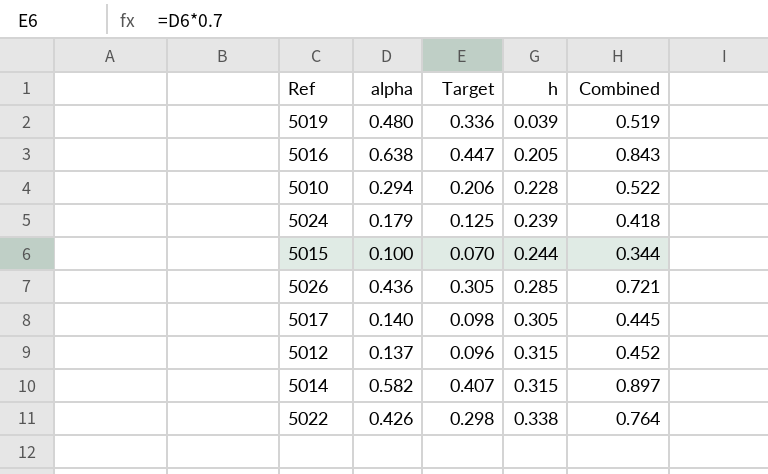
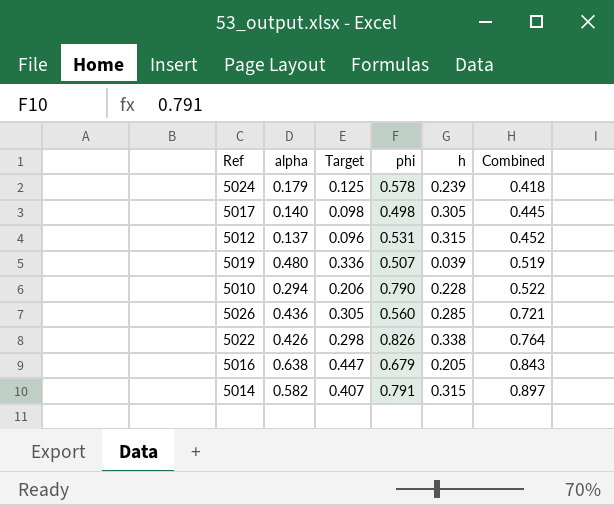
row order: h ascending -> Combined ascending
column phi | position: none -> 4
row 5015: 0.100 | 0.070 | 0.244 | 0.344 -> none

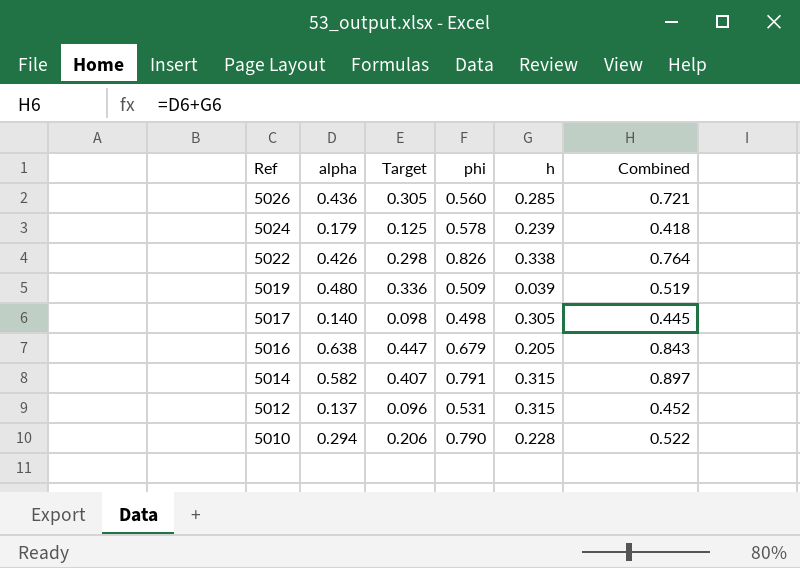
row order: Combined ascending -> Ref descending
5019 | phi: 0.507 -> 0.509

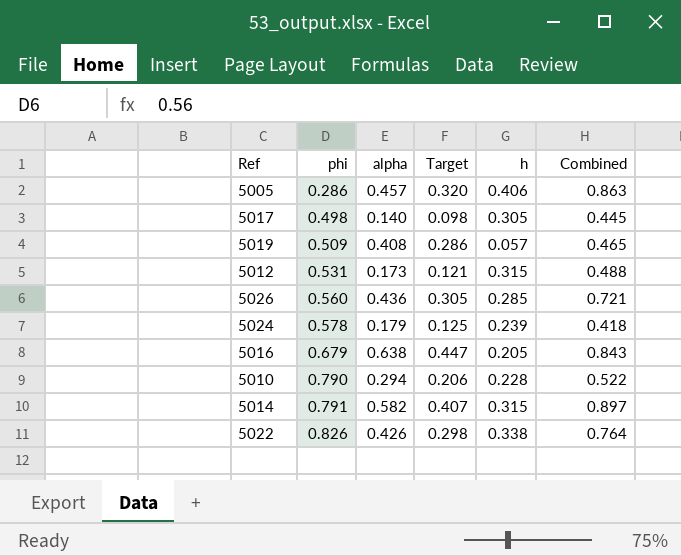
row order: Ref descending -> phi ascending
column phi | position: 4 -> 2
row 5005: none -> 0.286 | 0.457 | 0.320 | 0.406 | 0.863
5019 | alpha: 0.480 -> 0.408
5019 | Target: 0.336 -> 0.286
5019 | h: 0.039 -> 0.057
5019 | Combined: 0.519 -> 0.465
5012 | alpha: 0.137 -> 0.173
5012 | Target: 0.096 -> 0.121
5012 | Combined: 0.452 -> 0.488

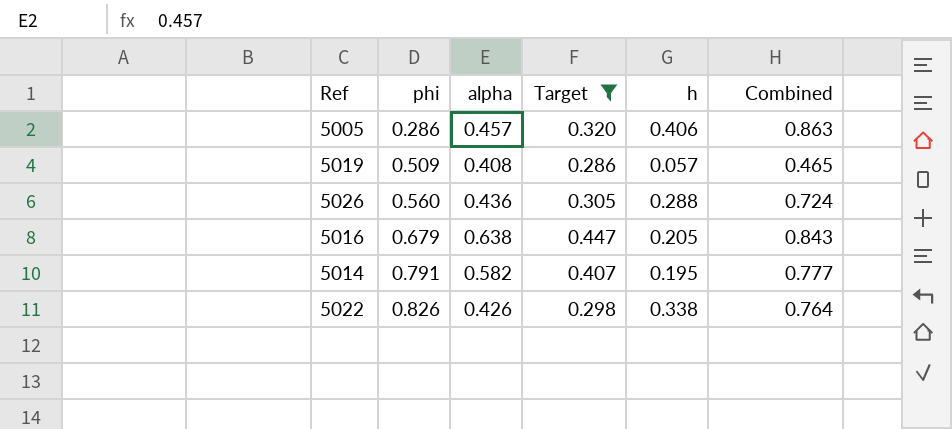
filter: none -> Target >= 0.286
5026 | h: 0.285 -> 0.288
5026 | Combined: 0.721 -> 0.724
5014 | h: 0.315 -> 0.195
5014 | Combined: 0.897 -> 0.777

